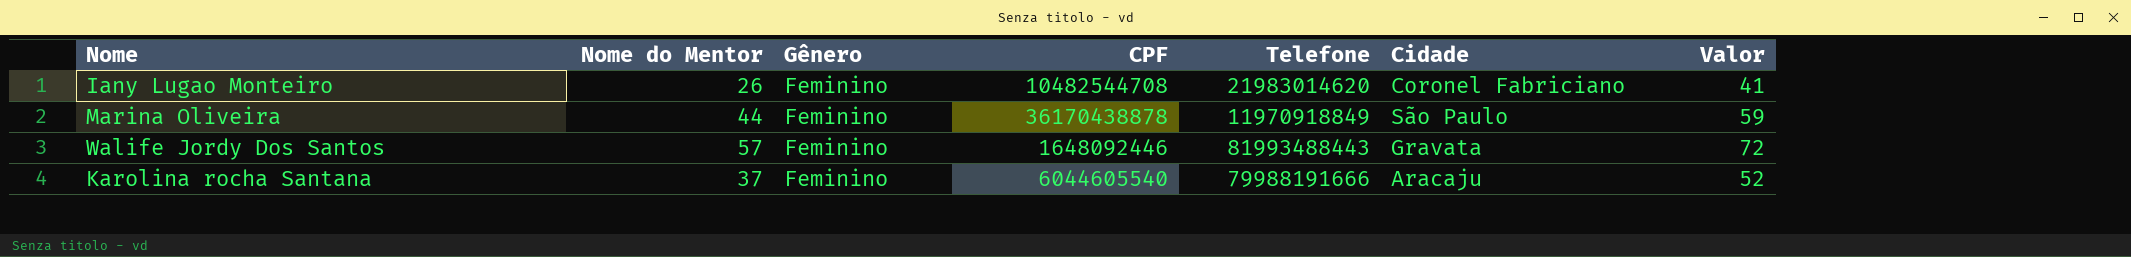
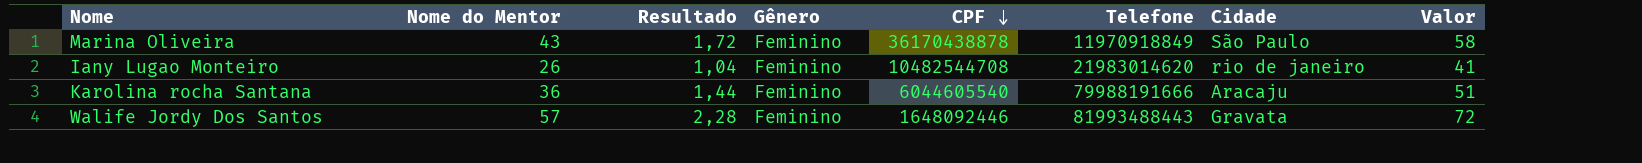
row order: none -> CPF descending
column Resultado | formula: none -> [Nome do Mentor] * 0,04
Marina Oliveira | Nome do Mentor: 44 -> 43
Marina Oliveira | Valor: 59 -> 58
Iany Lugao Monteiro | Cidade: Coronel Fabriciano -> rio de janeiro
Karolina rocha Santana | Nome do Mentor: 37 -> 36
Karolina rocha Santana | Valor: 52 -> 51

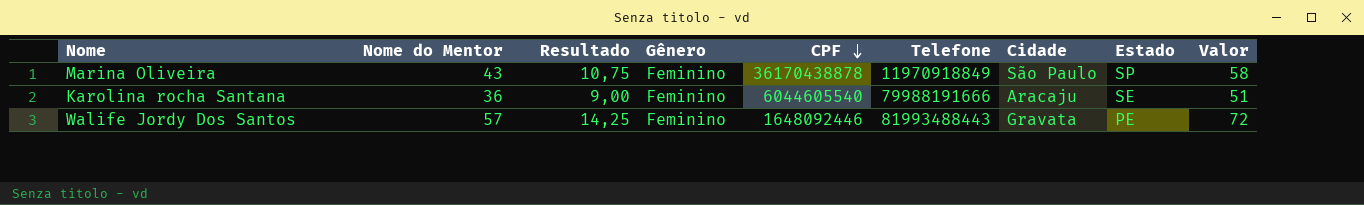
column Resultado | formula: [Nome do Mentor] * 0,04 -> [Nome do Mentor] * 0,25
column Estado | position: none -> 8
row Iany Lugao Monteiro: 26 | 1,04 | Feminino | 10482544708 | 21983014620 | rio de janeiro | 41 -> none

